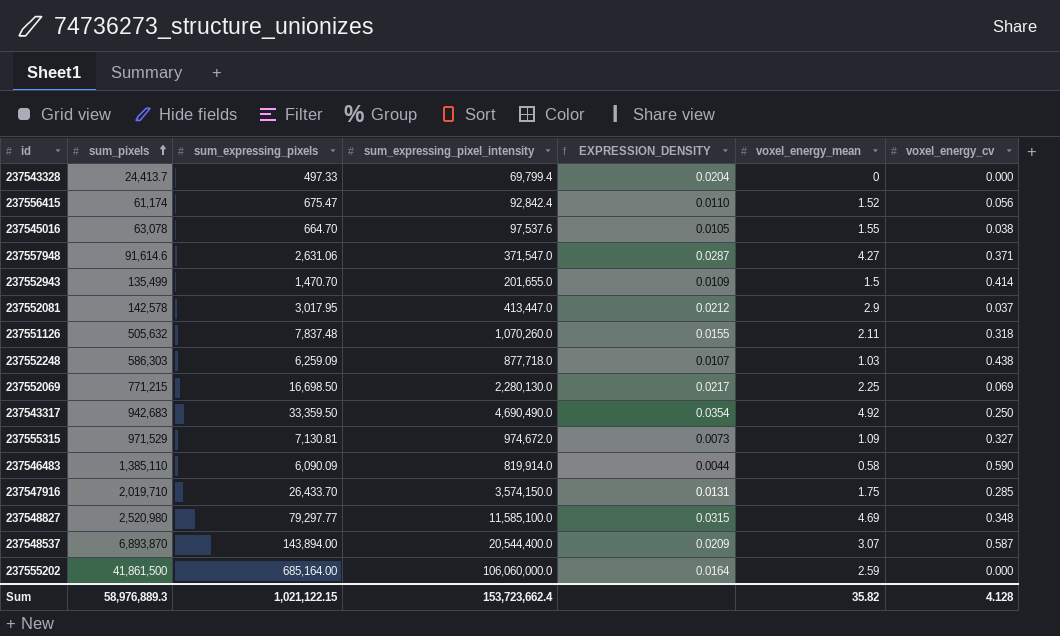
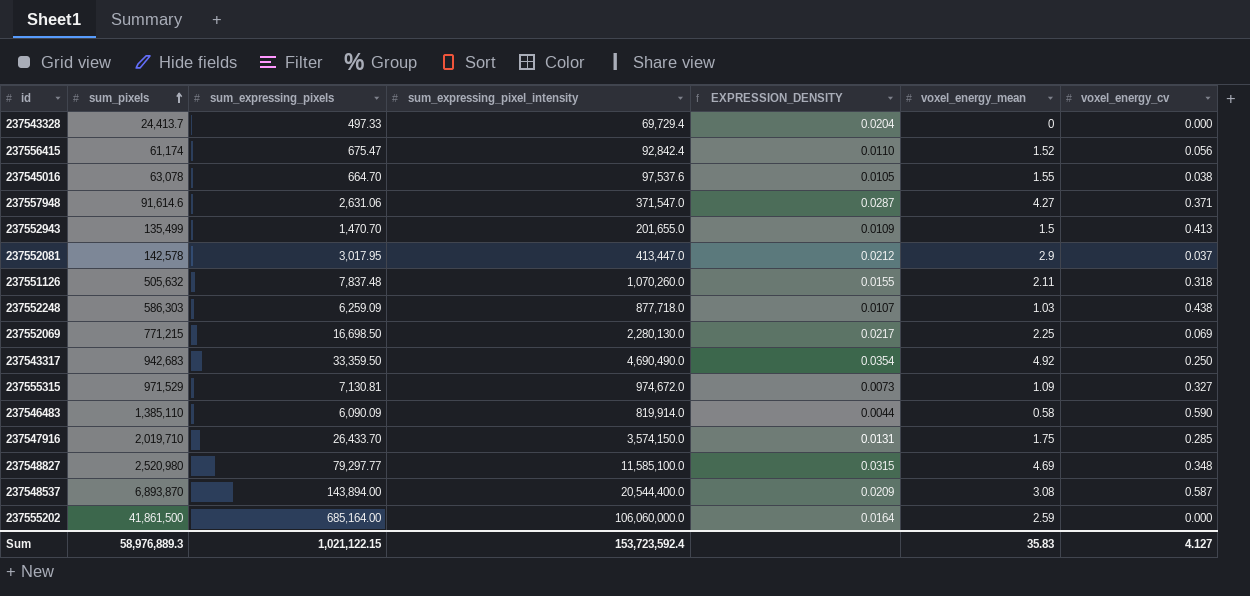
237543328 | sum_expressing_pixel_intensity: 69,799.4 -> 69,729.4
237552943 | voxel_energy_cv: 0.414 -> 0.413
237548537 | voxel_energy_mean: 3.07 -> 3.08
Sum | sum_expressing_pixel_intensity: 153,723,662.4 -> 153,723,592.4
Sum | voxel_energy_mean: 35.82 -> 35.83
Sum | voxel_energy_cv: 4.128 -> 4.127

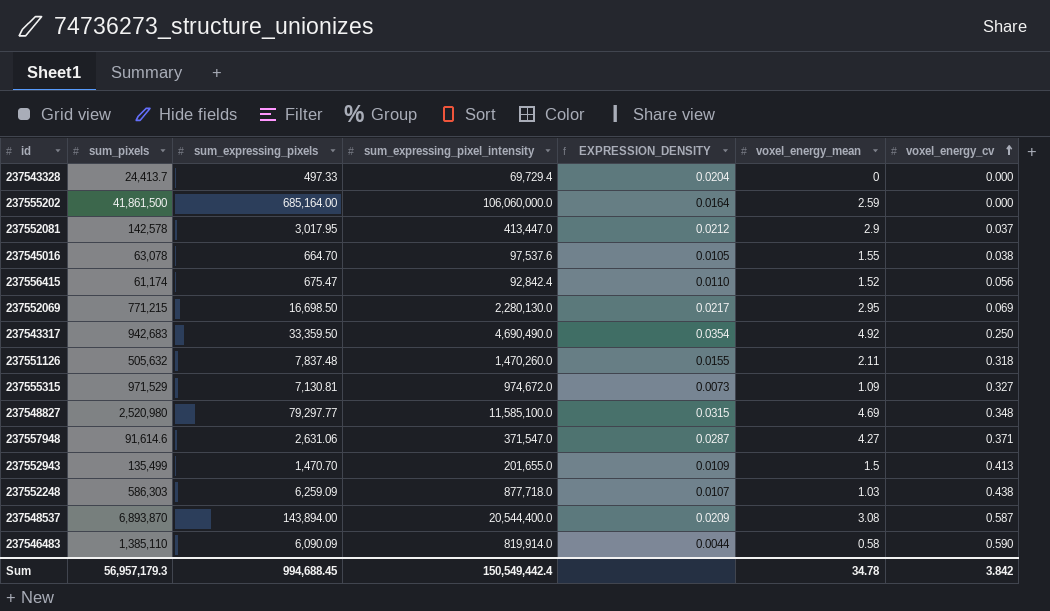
row order: sum_pixels ascending -> voxel_energy_cv ascending
row 237547916: 2,019,710 | 26,433.70 | 3,574,150.0 | 0.0131 | 1.75 | 0.285 -> none
237552069 | voxel_energy_mean: 2.25 -> 2.95
237551126 | sum_expressing_pixel_intensity: 1,070,260.0 -> 1,470,260.0
Sum | sum_pixels: 58,976,889.3 -> 56,957,179.3
Sum | sum_expressing_pixels: 1,021,122.15 -> 994,688.45
Sum | sum_expressing_pixel_intensity: 153,723,592.4 -> 150,549,442.4
Sum | voxel_energy_mean: 35.83 -> 34.78
Sum | voxel_energy_cv: 4.127 -> 3.842

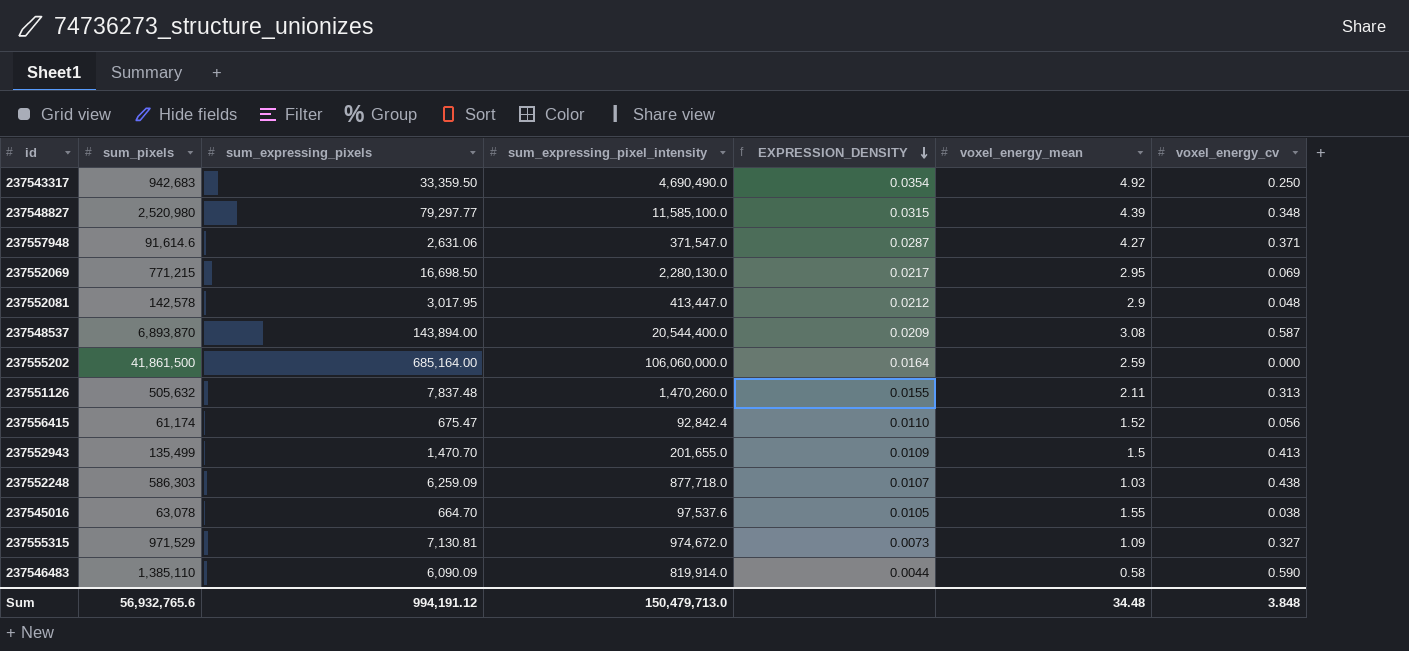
row order: voxel_energy_cv ascending -> EXPRESSION_DENSITY descending
row 237543328: 24,413.7 | 497.33 | 69,729.4 | 0.0204 | 0 | 0.000 -> none
237548827 | voxel_energy_mean: 4.69 -> 4.39
237552081 | voxel_energy_cv: 0.037 -> 0.048
237551126 | voxel_energy_cv: 0.318 -> 0.313
Sum | sum_pixels: 56,957,179.3 -> 56,932,765.6
Sum | sum_expressing_pixels: 994,688.45 -> 994,191.12
Sum | sum_expressing_pixel_intensity: 150,549,442.4 -> 150,479,713.0
Sum | voxel_energy_mean: 34.78 -> 34.48
Sum | voxel_energy_cv: 3.842 -> 3.848

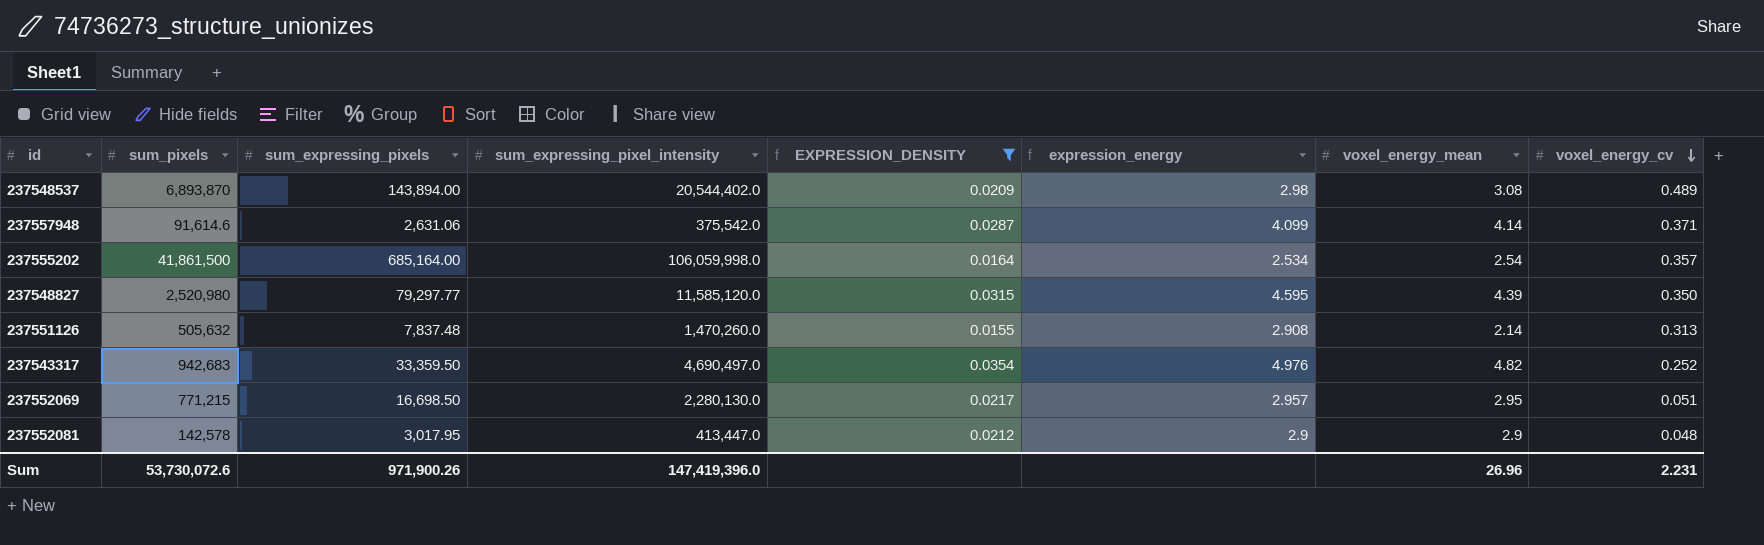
filter: none -> EXPRESSION_DENSITY >= 0.0155
row order: EXPRESSION_DENSITY descending -> voxel_energy_cv descending
column expression_energy | formula: none -> [sum_expressing_pixel_intensity] / [sum_pixels]
237548537 | sum_expressing_pixel_intensity: 20,544,400.0 -> 20,544,402.0
237548537 | voxel_energy_cv: 0.587 -> 0.489
237557948 | sum_expressing_pixel_intensity: 371,547.0 -> 375,542.0
237557948 | voxel_energy_mean: 4.27 -> 4.14
237555202 | sum_expressing_pixel_intensity: 106,060,000.0 -> 106,059,998.0
237555202 | voxel_energy_mean: 2.59 -> 2.54
237555202 | voxel_energy_cv: 0.000 -> 0.357
237548827 | sum_expressing_pixel_intensity: 11,585,100.0 -> 11,585,120.0
237548827 | voxel_energy_cv: 0.348 -> 0.350
237551126 | voxel_energy_mean: 2.11 -> 2.14
237543317 | sum_expressing_pixel_intensity: 4,690,490.0 -> 4,690,497.0
237543317 | voxel_energy_mean: 4.92 -> 4.82
237543317 | voxel_energy_cv: 0.250 -> 0.252
237552069 | voxel_energy_cv: 0.069 -> 0.051
Sum | sum_pixels: 56,932,765.6 -> 53,730,072.6
Sum | sum_expressing_pixels: 994,191.12 -> 971,900.26
Sum | sum_expressing_pixel_intensity: 150,479,713.0 -> 147,419,396.0
Sum | voxel_energy_mean: 34.48 -> 26.96
Sum | voxel_energy_cv: 3.848 -> 2.231

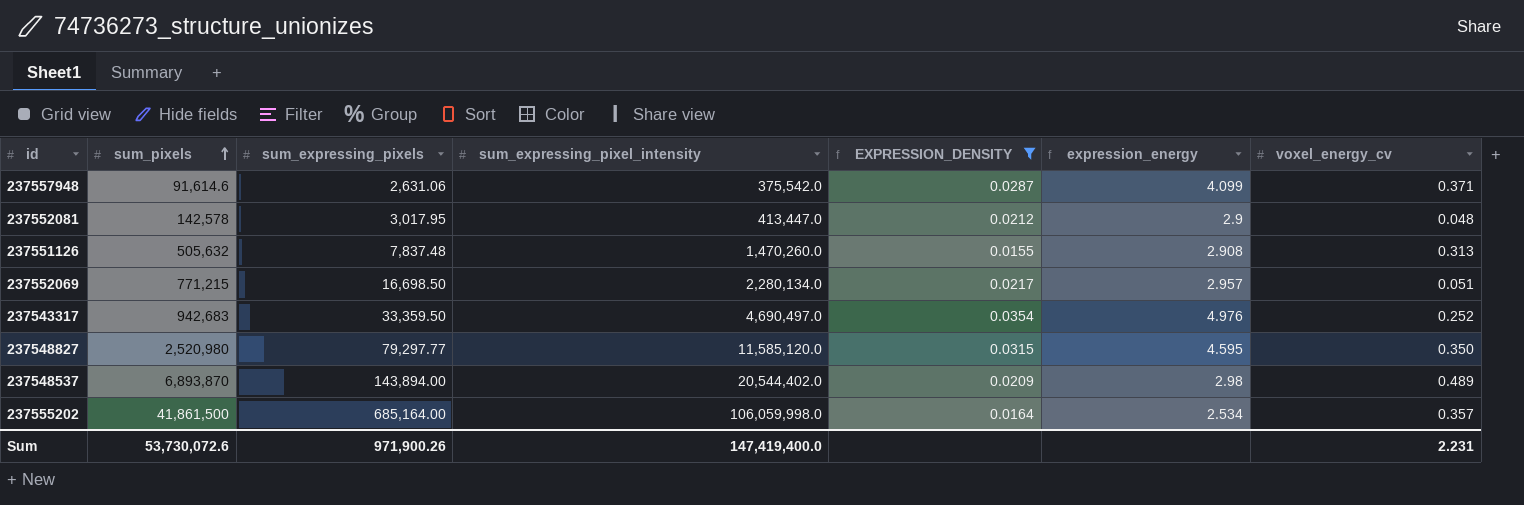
row order: voxel_energy_cv descending -> sum_pixels ascending
column voxel_energy_mean | position: 7 -> none
237552069 | sum_expressing_pixel_intensity: 2,280,130.0 -> 2,280,134.0
Sum | sum_expressing_pixel_intensity: 147,419,396.0 -> 147,419,400.0

